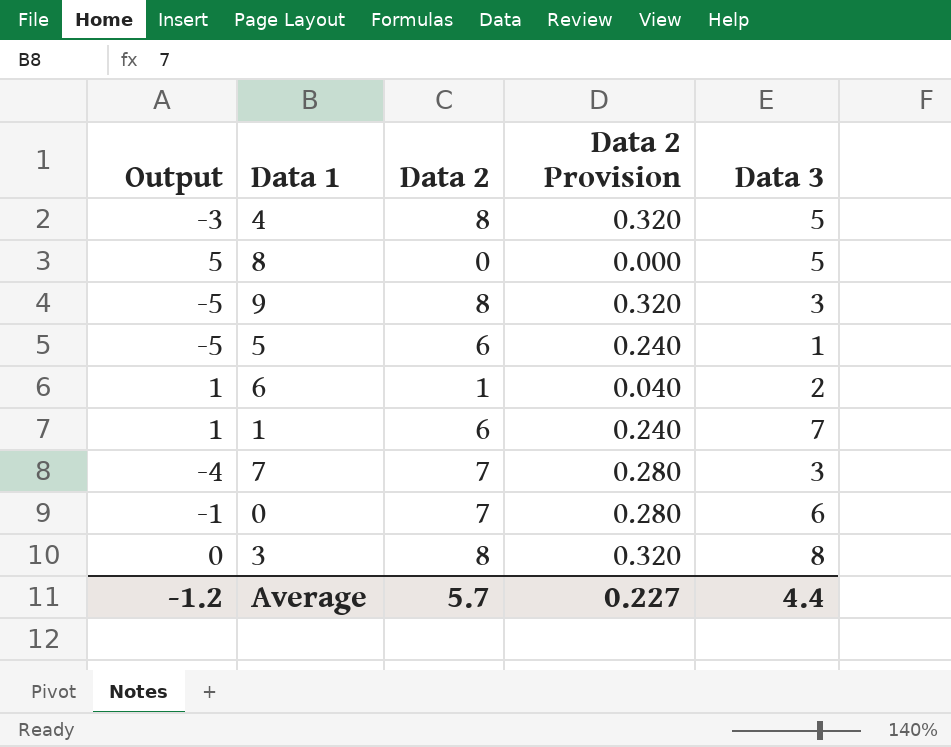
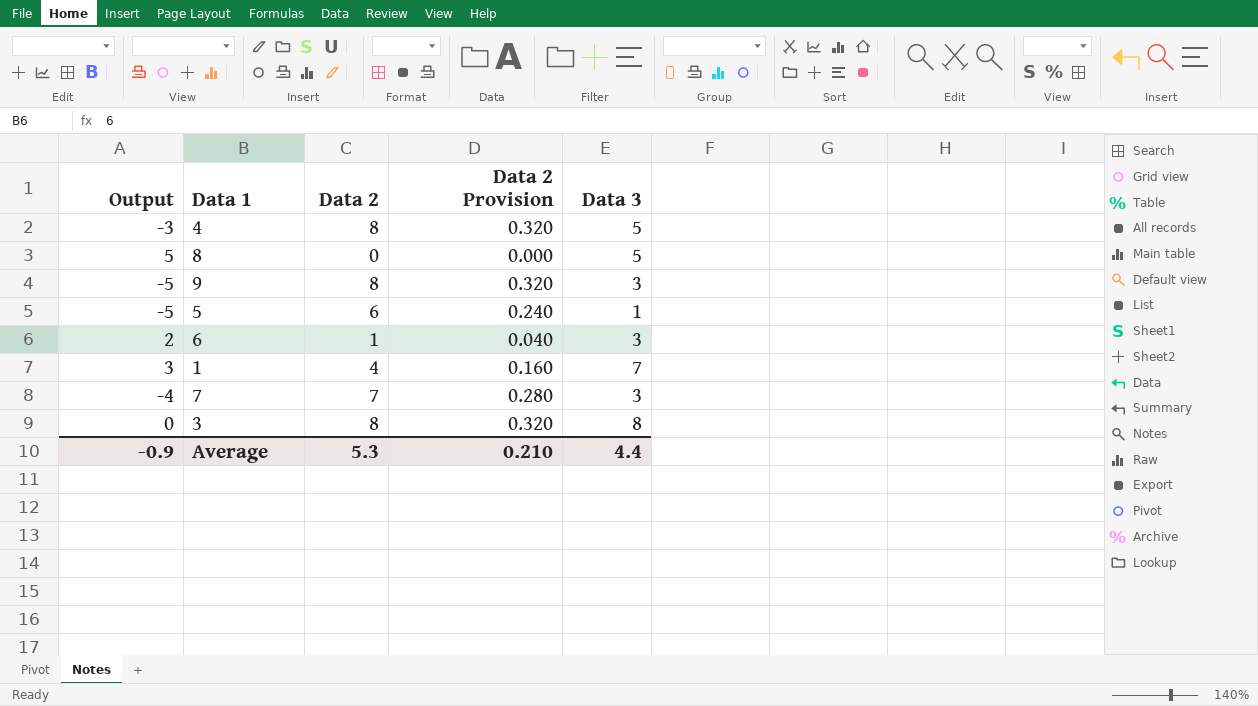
row 0: -1 | 7 | 0.280 | 6 -> none
6 | Output: 1 -> 2
6 | Data 3: 2 -> 3
1 | Output: 1 -> 3
1 | Data 2: 6 -> 4
1 | Data 2 Provision: 0.240 -> 0.160
Average | Output: -1.2 -> -0.9
Average | Data 2: 5.7 -> 5.3
Average | Data 2 Provision: 0.227 -> 0.210

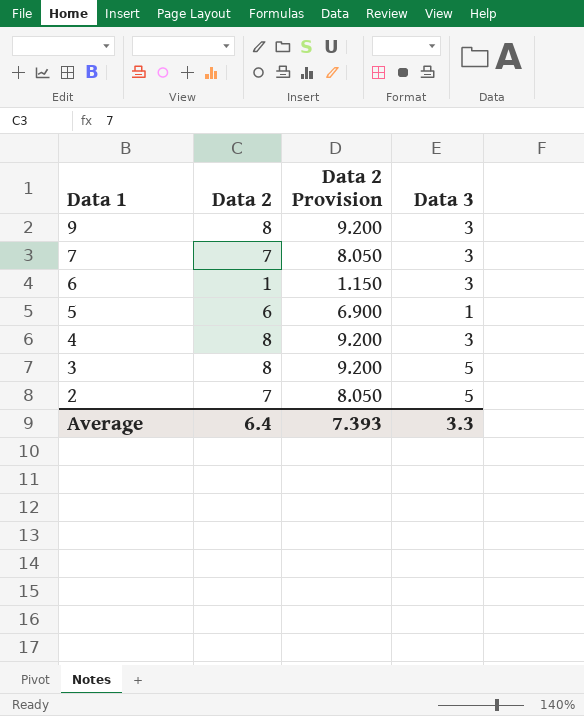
row order: none -> Data 1 descending
column Output | formula: [Data 3] - [Data 2] -> none
column Data 2 Provision | formula: [Data 2] * 0.04 -> [Data 2] * 1.15
row 8: 5 | 0 | 0.000 | 5 -> none
row 1: 3 | 4 | 0.160 | 7 -> none
4 | Data 3: 5 -> 3
3 | Data 3: 8 -> 5
row 2: none -> 7 | 8.050 | 5
Average | Data 2: 5.3 -> 6.4
Average | Data 2 Provision: 0.210 -> 7.393
Average | Data 3: 4.4 -> 3.3

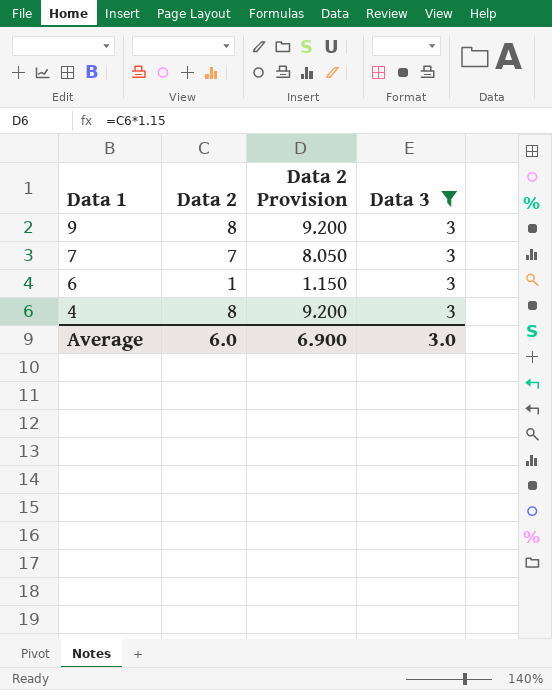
filter: none -> Data 3 = 3
Average | Data 2: 6.4 -> 6.0
Average | Data 2 Provision: 7.393 -> 6.900
Average | Data 3: 3.3 -> 3.0

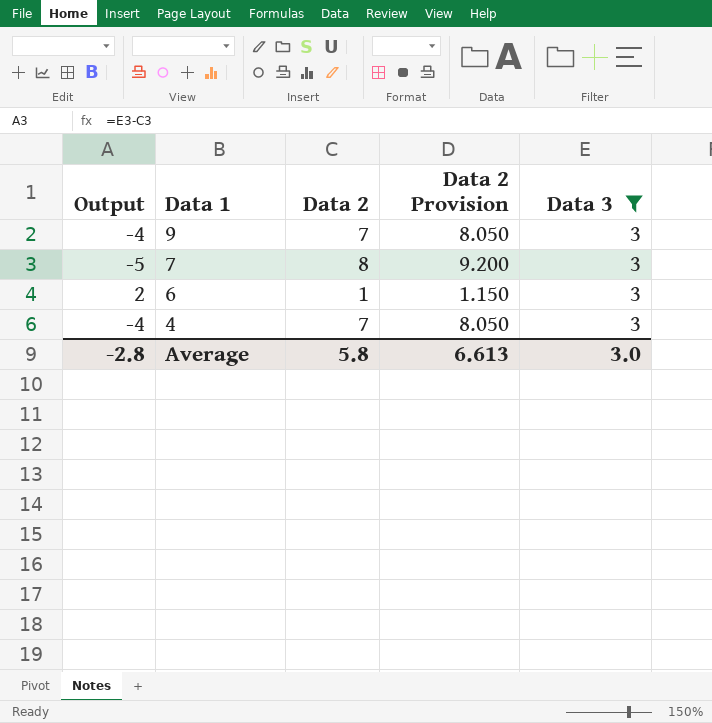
column Output | formula: none -> [Data 3] - [Data 2]
9 | Data 2: 8 -> 7
9 | Data 2 Provision: 9.200 -> 8.050
7 | Data 2: 7 -> 8
7 | Data 2 Provision: 8.050 -> 9.200
4 | Data 2: 8 -> 7
4 | Data 2 Provision: 9.200 -> 8.050
Average | Data 2: 6.0 -> 5.8
Average | Data 2 Provision: 6.900 -> 6.613

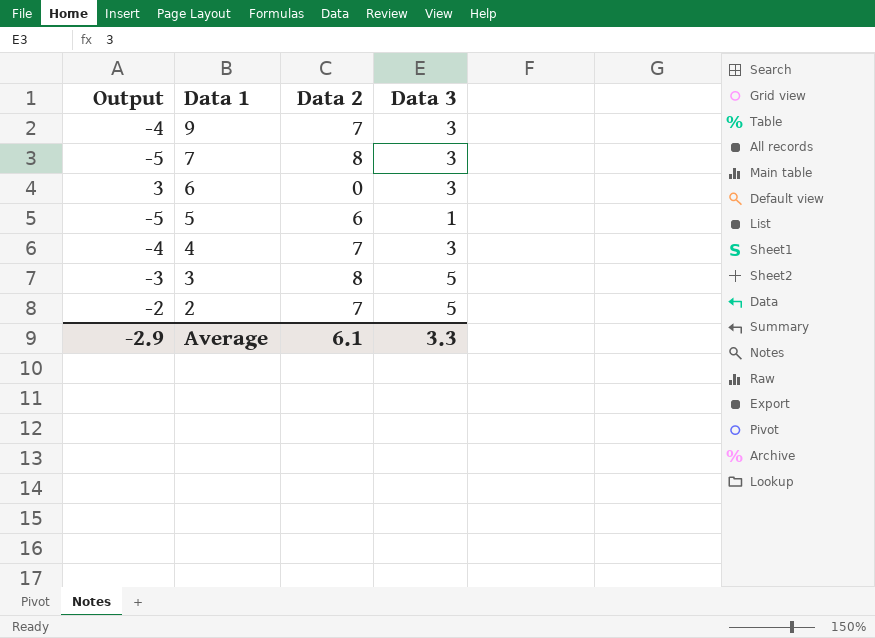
filter: Data 3 = 3 -> none
column Data 2 Provision | formula: [Data 2] * 1.15 -> none
6 | Output: 2 -> 3
6 | Data 2: 1 -> 0
Average | Output: -2.8 -> -2.9
Average | Data 2: 5.8 -> 6.1
Average | Data 3: 3.0 -> 3.3

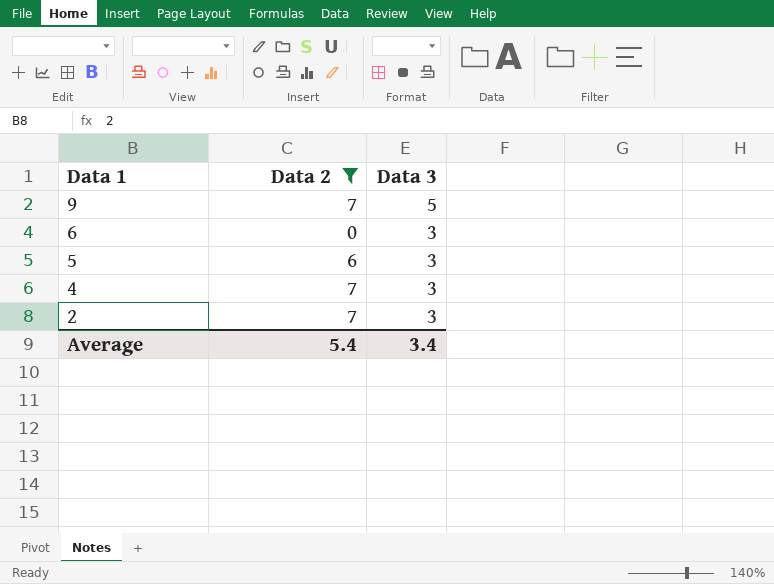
filter: none -> Data 2 != 8
column Output | formula: [Data 3] - [Data 2] -> none
9 | Data 3: 3 -> 5
5 | Data 3: 1 -> 3
2 | Data 3: 5 -> 3
Average | Data 2: 6.1 -> 5.4
Average | Data 3: 3.3 -> 3.4

